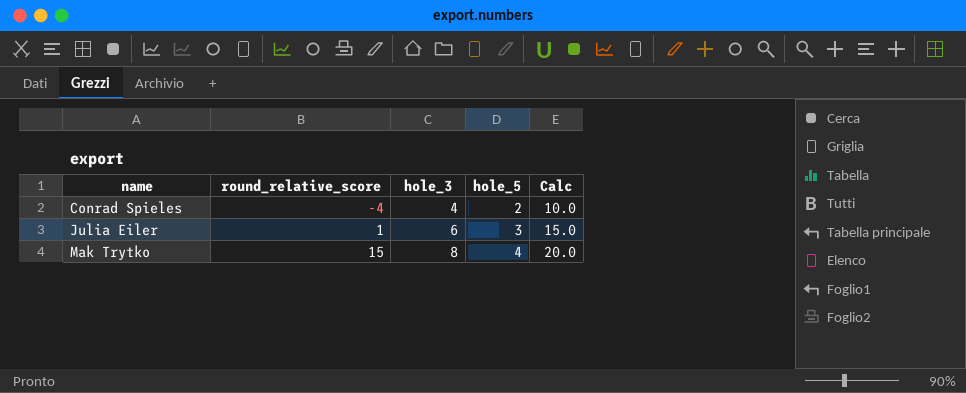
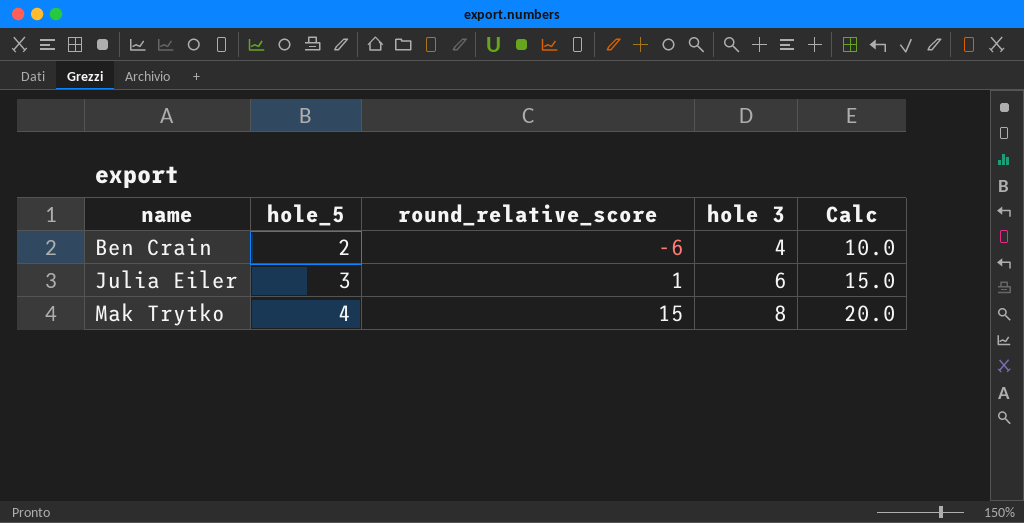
column hole_5 | position: 4 -> 2
column name: hole_3 -> hole 3
row Conrad Spieles: -4 | 4 | 2 | 10.0 -> none
row Ben Crain: none -> 2 | -6 | 4 | 10.0

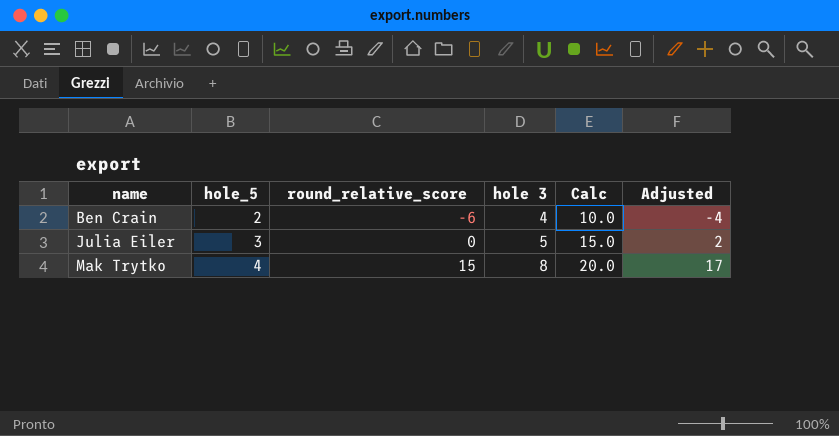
column Adjusted | formula: none -> [round_relative_score] + 2
Julia Eiler | round_relative_score: 1 -> 0
Julia Eiler | hole 3: 6 -> 5

